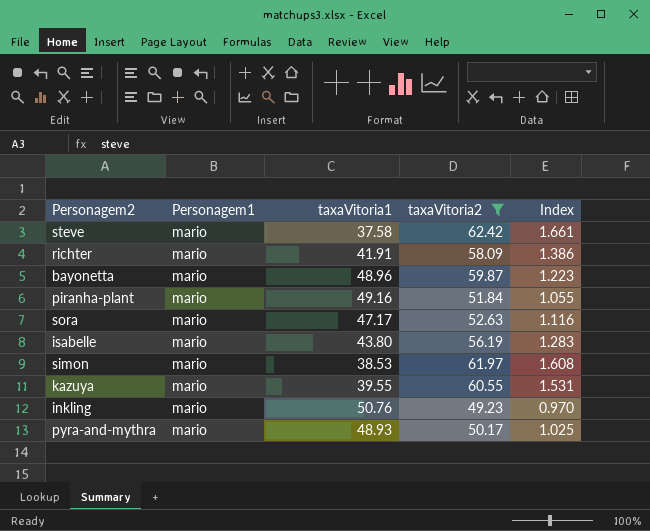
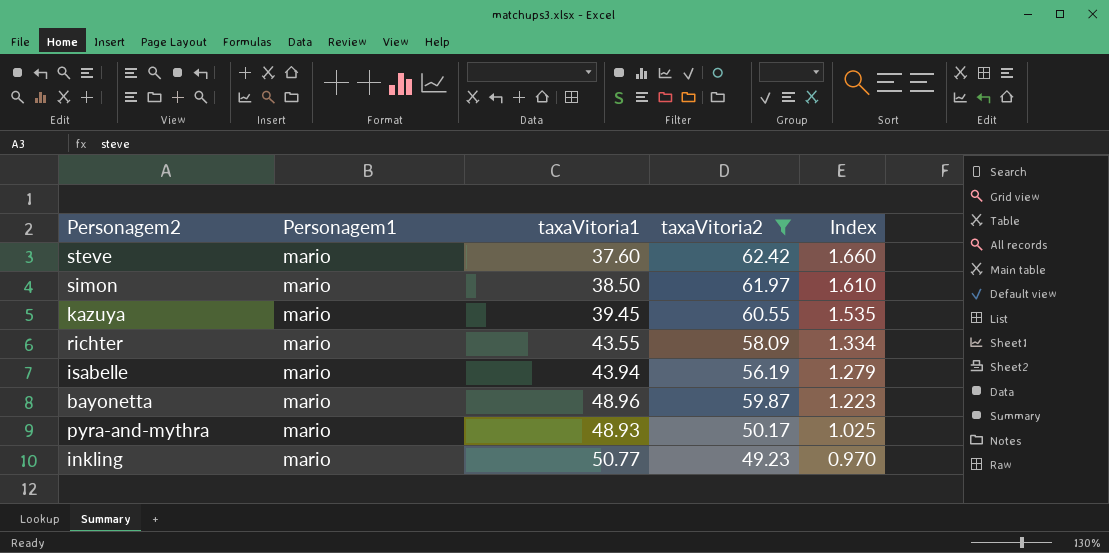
row order: none -> Index descending
row piranha-plant: mario | 49.16 | 51.84 | 1.055 -> none
row sora: mario | 47.17 | 52.63 | 1.116 -> none
steve | taxaVitoria1: 37.58 -> 37.60
steve | Index: 1.661 -> 1.660
simon | taxaVitoria1: 38.53 -> 38.50
simon | Index: 1.608 -> 1.610
kazuya | taxaVitoria1: 39.55 -> 39.45
kazuya | Index: 1.531 -> 1.535
richter | taxaVitoria1: 41.91 -> 43.55
richter | Index: 1.386 -> 1.334
isabelle | taxaVitoria1: 43.80 -> 43.94
isabelle | Index: 1.283 -> 1.279
inkling | taxaVitoria1: 50.76 -> 50.77

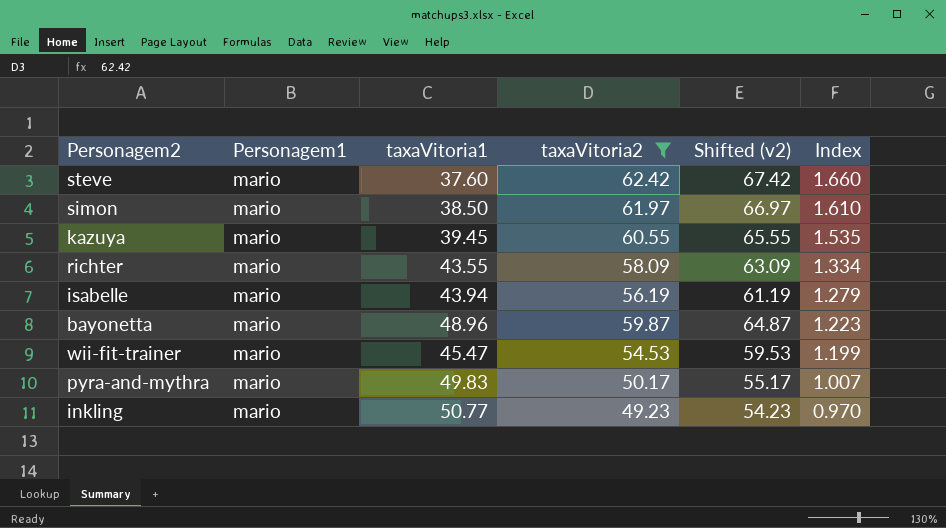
column Shifted (v2) | formula: none -> [taxaVitoria2] + 5
row wii-fit-trainer: none -> mario | 45.47 | 54.53 | 59.53 | 1.199
pyra-and-mythra | taxaVitoria1: 48.93 -> 49.83
pyra-and-mythra | Index: 1.025 -> 1.007

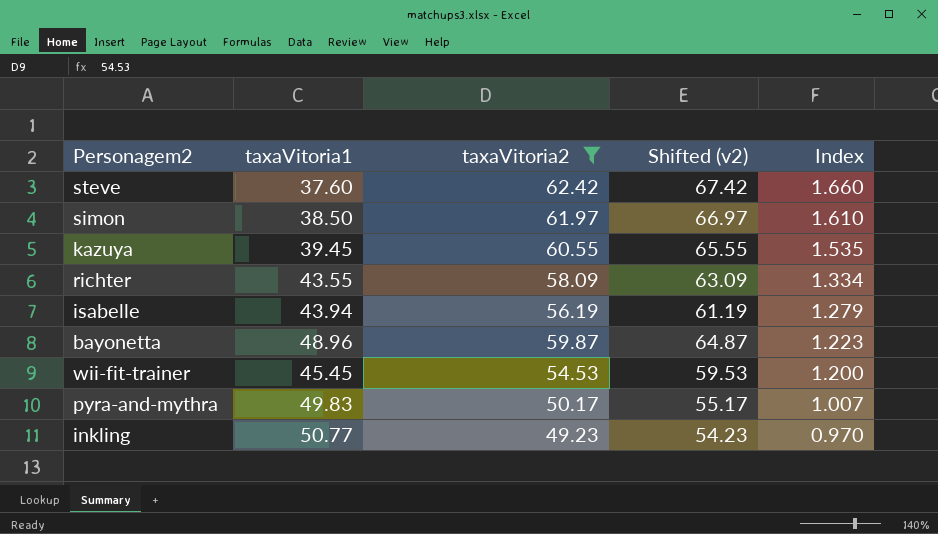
column Personagem1 | position: 2 -> none
wii-fit-trainer | taxaVitoria1: 45.47 -> 45.45
wii-fit-trainer | Index: 1.199 -> 1.200

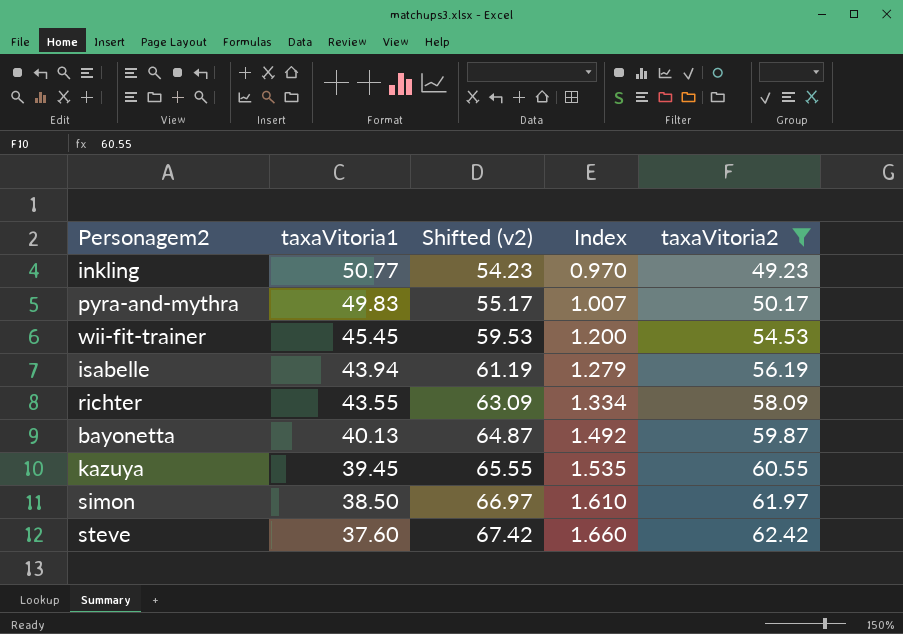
row order: Index descending -> taxaVitoria1 descending
column taxaVitoria2 | position: 3 -> 5
bayonetta | taxaVitoria1: 48.96 -> 40.13
bayonetta | Index: 1.223 -> 1.492

